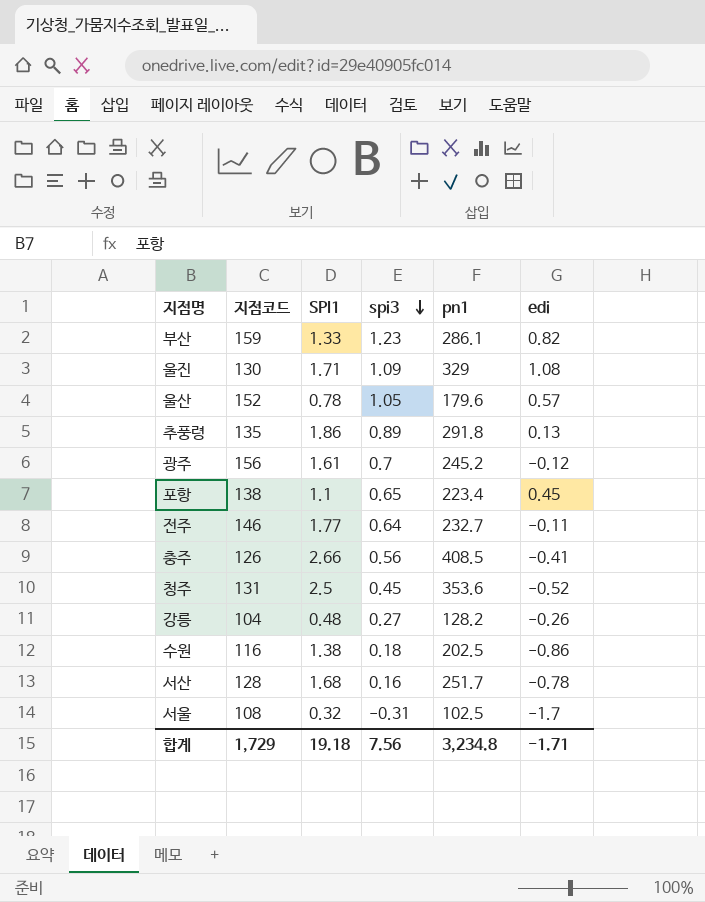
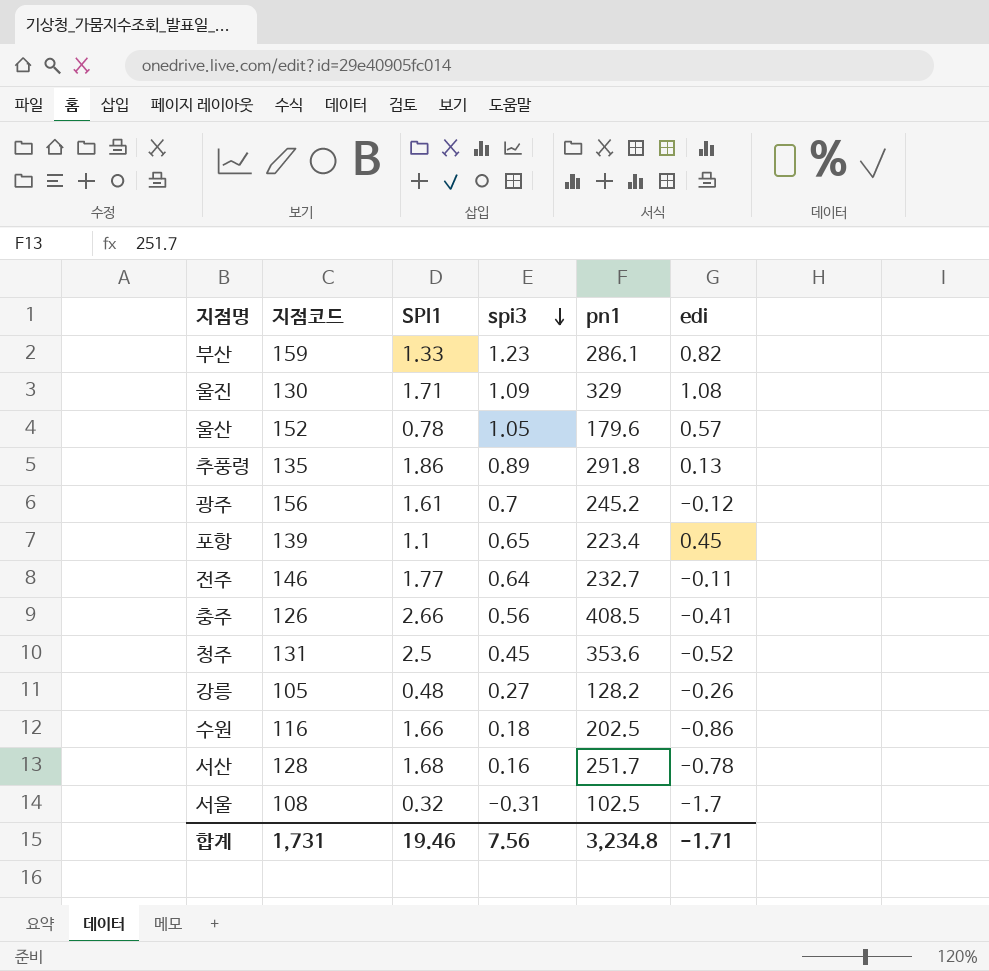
포항 | 지점코드: 138 -> 139
강릉 | 지점코드: 104 -> 105
수원 | SPI1: 1.38 -> 1.66
합계 | 지점코드: 1,729 -> 1,731
합계 | SPI1: 19.18 -> 19.46

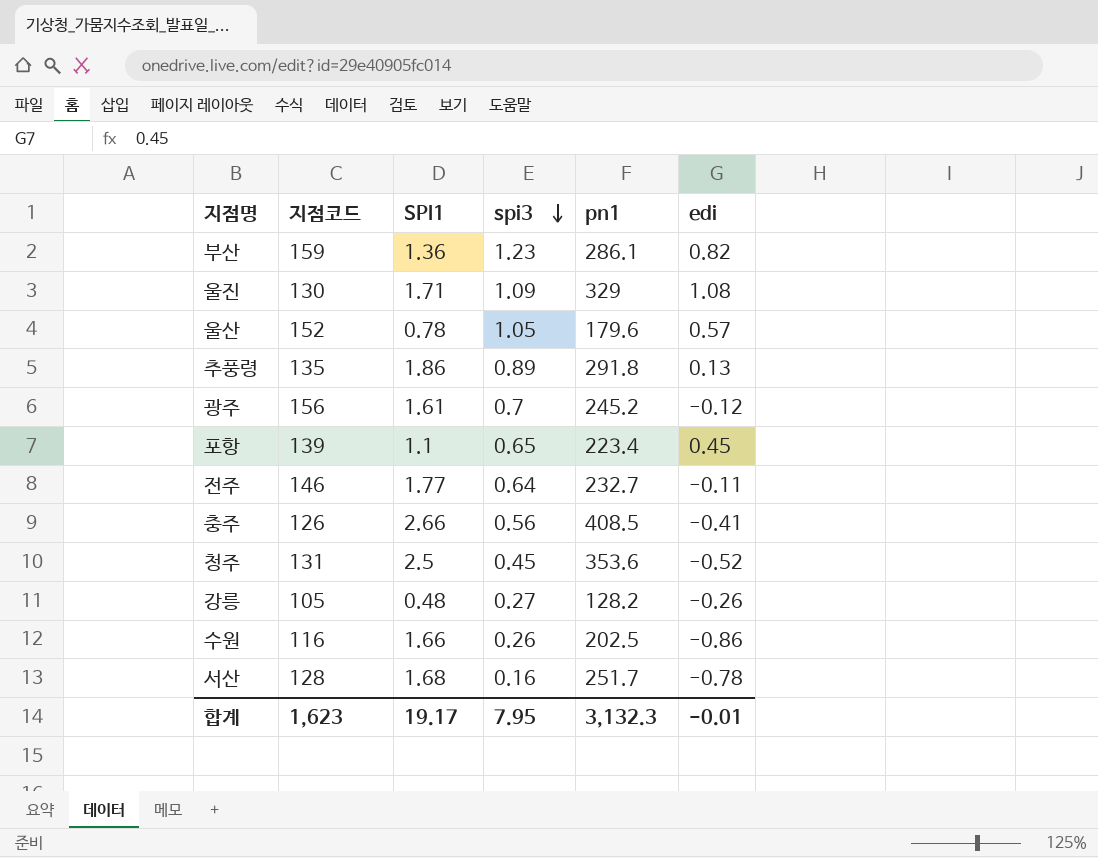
row 서울: 108 | 0.32 | -0.31 | 102.5 | -1.7 -> none
부산 | SPI1: 1.33 -> 1.36
수원 | spi3: 0.18 -> 0.26
합계 | 지점코드: 1,731 -> 1,623
합계 | SPI1: 19.46 -> 19.17
합계 | spi3: 7.56 -> 7.95
합계 | pn1: 3,234.8 -> 3,132.3
합계 | edi: -1.71 -> -0.01

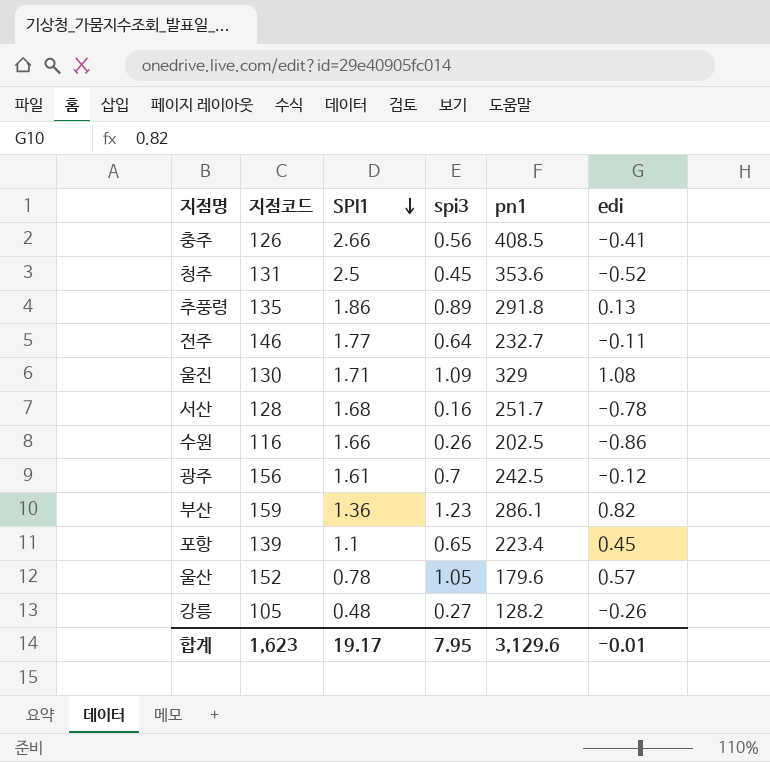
row order: spi3 descending -> SPI1 descending
광주 | pn1: 245.2 -> 242.5
합계 | pn1: 3,132.3 -> 3,129.6

